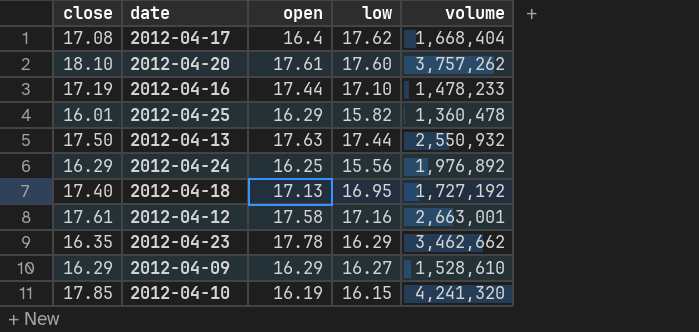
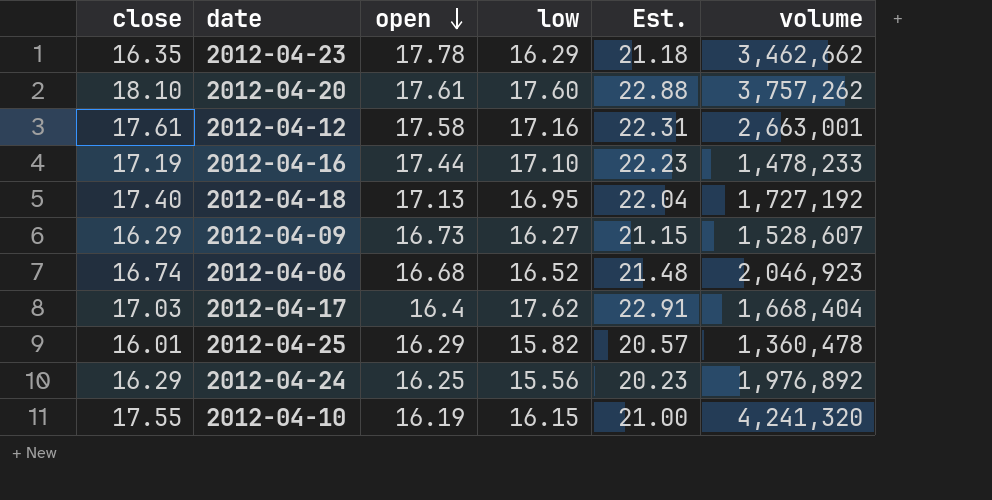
row order: none -> open descending
column Est. | formula: none -> [low] * 1.3
row 2012-04-13: 17.50 | 17.63 | 17.44 | 2,550,932 -> none
2012-04-09 | open: 16.29 -> 16.73
2012-04-09 | volume: 1,528,610 -> 1,528,607
row 2012-04-06: none -> 16.74 | 16.68 | 16.52 | 21.48 | 2,046,923
2012-04-17 | close: 17.08 -> 17.03
2012-04-10 | close: 17.85 -> 17.55

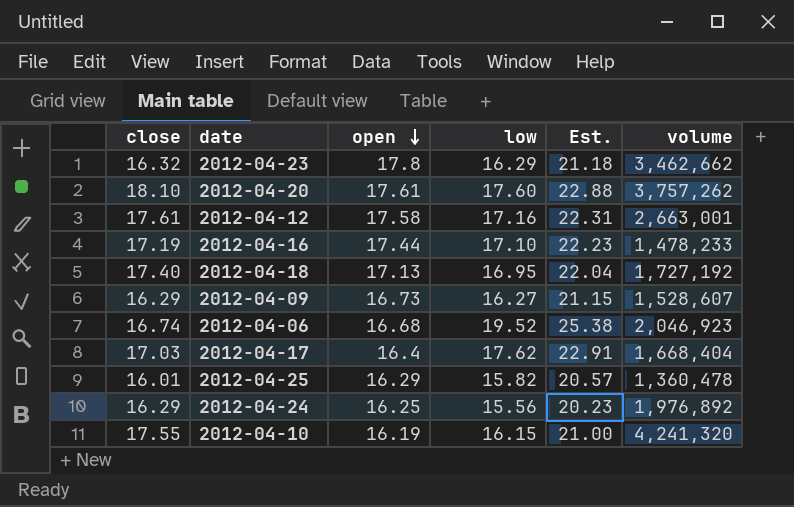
2012-04-23 | close: 16.35 -> 16.32
2012-04-23 | open: 17.78 -> 17.8
2012-04-06 | low: 16.52 -> 19.52
2012-04-06 | Est.: 21.48 -> 25.38

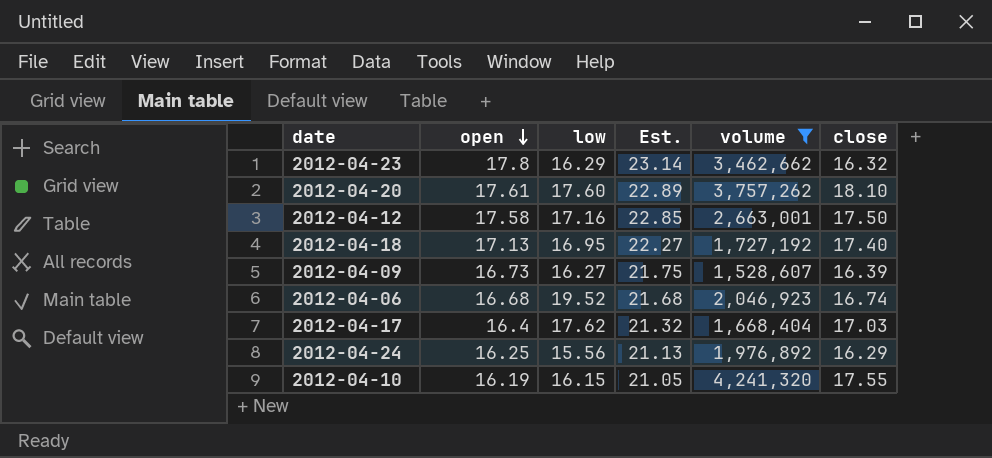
filter: none -> volume >= 1,528,607
column Est. | formula: [low] * 1.3 -> [open] * 1.3
column close | position: 1 -> 6
2012-04-12 | close: 17.61 -> 17.50
2012-04-09 | close: 16.29 -> 16.39

